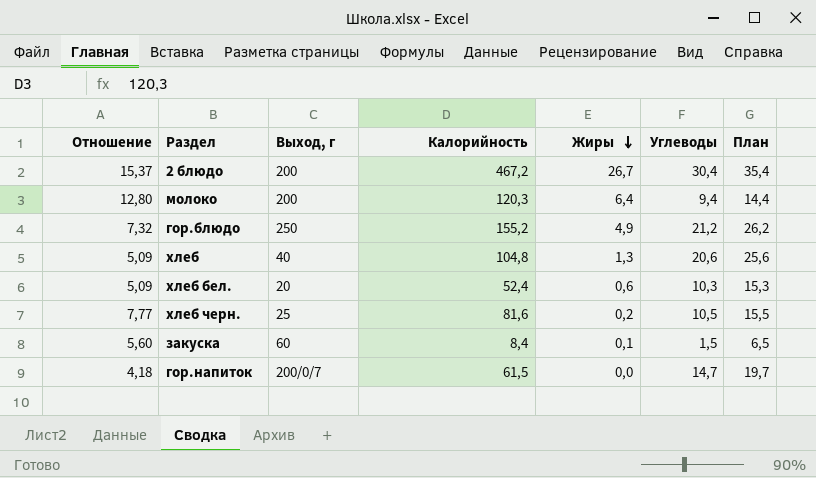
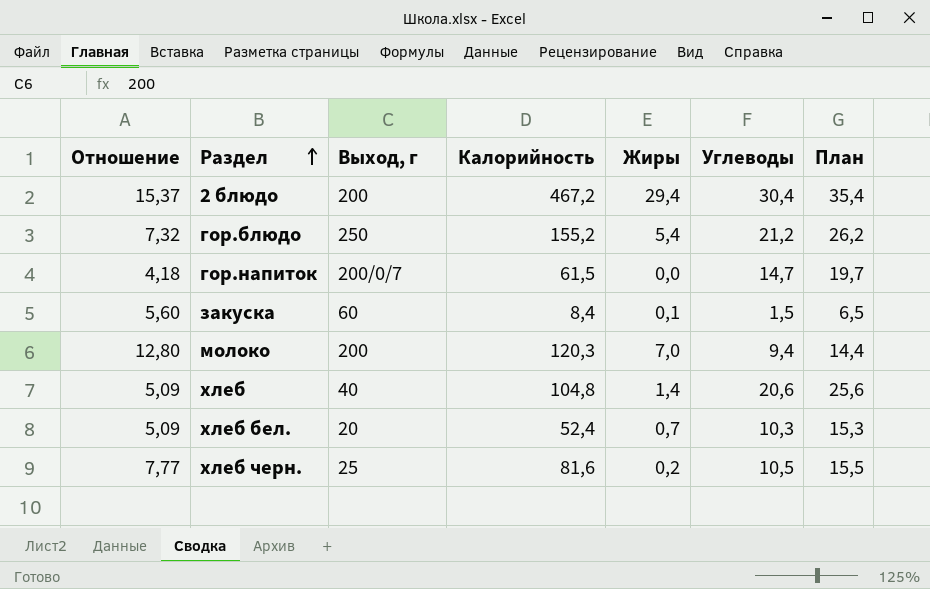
row order: Жиры descending -> Раздел ascending
2 блюдо | Жиры: 26,7 -> 29,4
гор.блюдо | Жиры: 4,9 -> 5,4
молоко | Жиры: 6,4 -> 7,0
хлеб | Жиры: 1,3 -> 1,4
хлеб бел. | Жиры: 0,6 -> 0,7

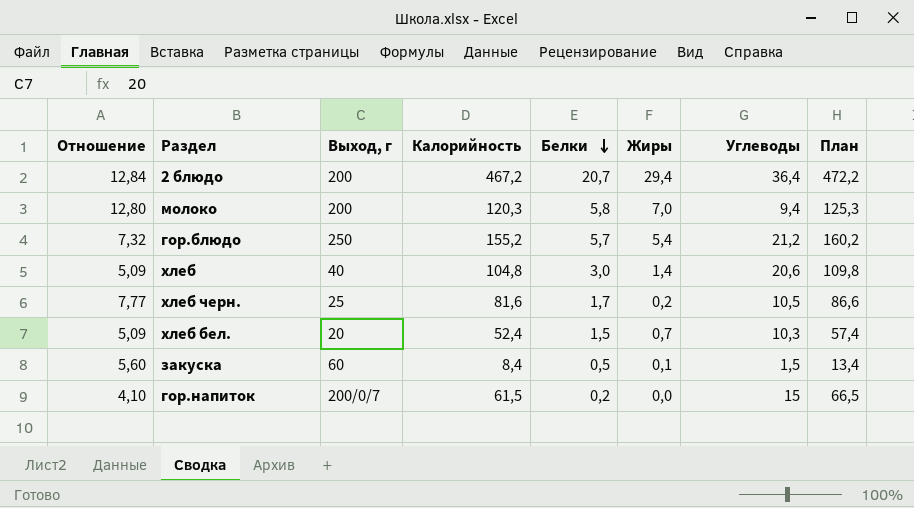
row order: Раздел ascending -> Белки descending
column Белки | position: none -> 5
column План | formula: [Углеводы] + 5 -> [Калорийность] + 5
2 блюдо | Отношение: 15,37 -> 12,84
2 блюдо | Углеводы: 30,4 -> 36,4
гор.напиток | Отношение: 4,18 -> 4,10
гор.напиток | Углеводы: 14,7 -> 15

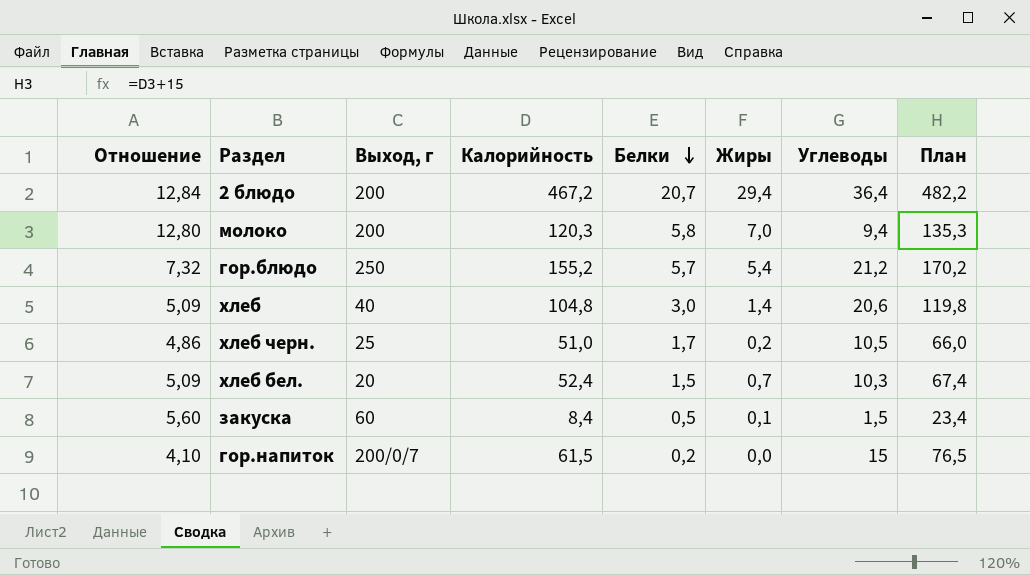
column План | formula: [Калорийность] + 5 -> [Калорийность] + 15
хлеб черн. | Отношение: 7,77 -> 4,86
хлеб черн. | Калорийность: 81,6 -> 51,0

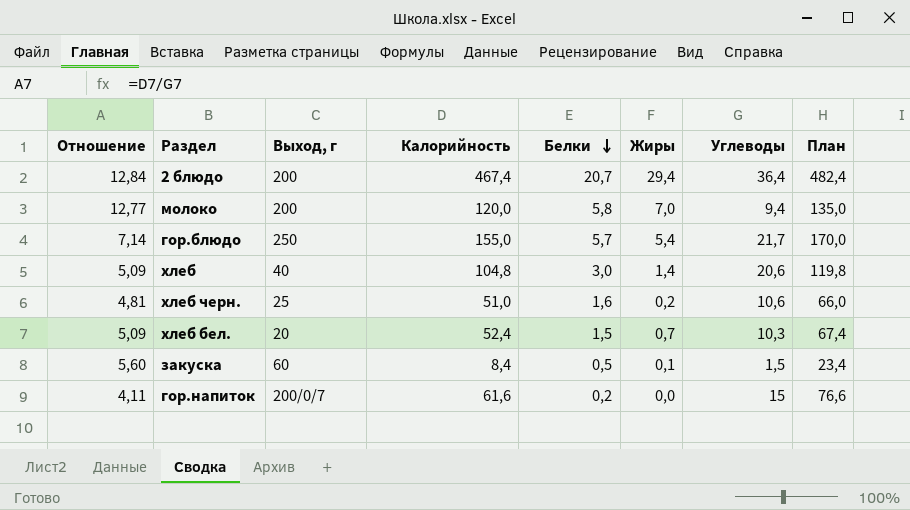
2 блюдо | Калорийность: 467,2 -> 467,4
2 блюдо | План: 482,2 -> 482,4
молоко | Отношение: 12,80 -> 12,77
молоко | Калорийность: 120,3 -> 120,0
молоко | План: 135,3 -> 135,0
гор.блюдо | Отношение: 7,32 -> 7,14
гор.блюдо | Калорийность: 155,2 -> 155,0
гор.блюдо | Углеводы: 21,2 -> 21,7
гор.блюдо | План: 170,2 -> 170,0
хлеб черн. | Отношение: 4,86 -> 4,81
хлеб черн. | Белки: 1,7 -> 1,6
хлеб черн. | Углеводы: 10,5 -> 10,6
гор.напиток | Отношение: 4,10 -> 4,11
гор.напиток | Калорийность: 61,5 -> 61,6
гор.напиток | План: 76,5 -> 76,6

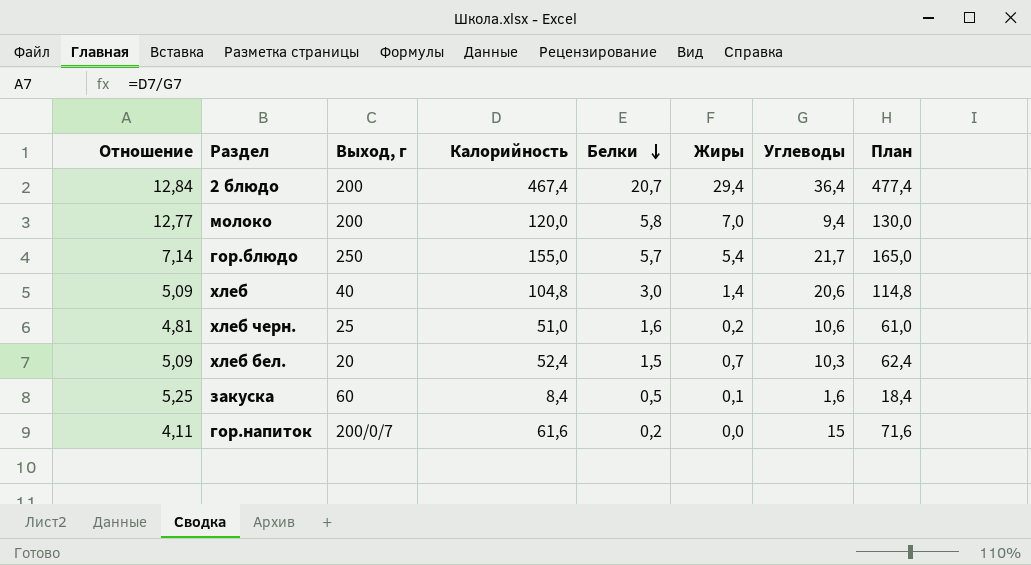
column План | formula: [Калорийность] + 15 -> [Калорийность] + 10
закуска | Отношение: 5,60 -> 5,25
закуска | Углеводы: 1,5 -> 1,6

